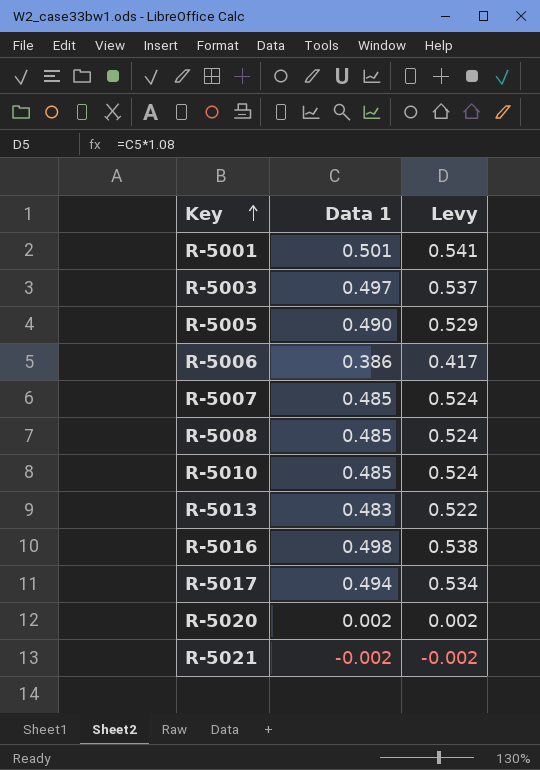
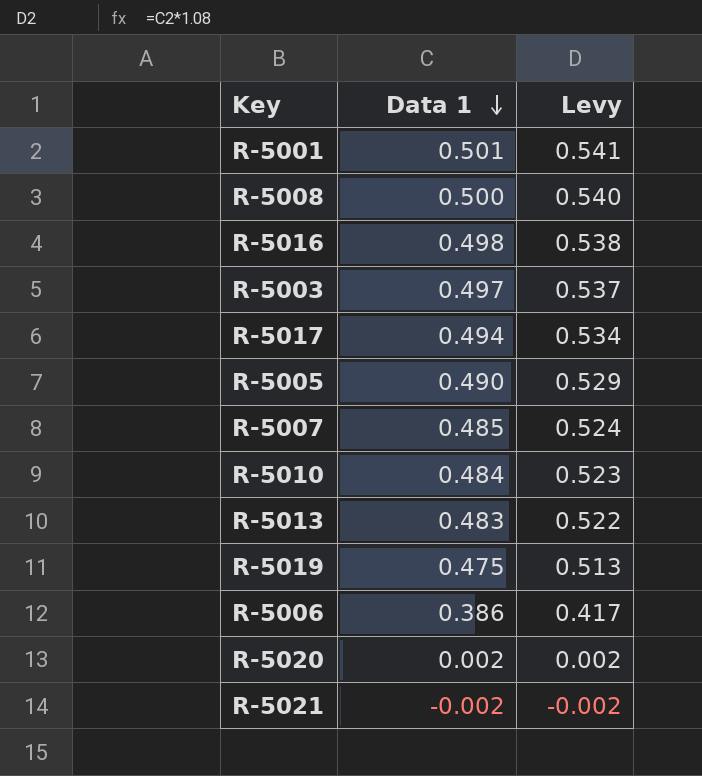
row order: Key ascending -> Data 1 descending
R-5008 | Data 1: 0.485 -> 0.500
R-5008 | Levy: 0.524 -> 0.540
R-5010 | Data 1: 0.485 -> 0.484
R-5010 | Levy: 0.524 -> 0.523
row R-5019: none -> 0.475 | 0.513

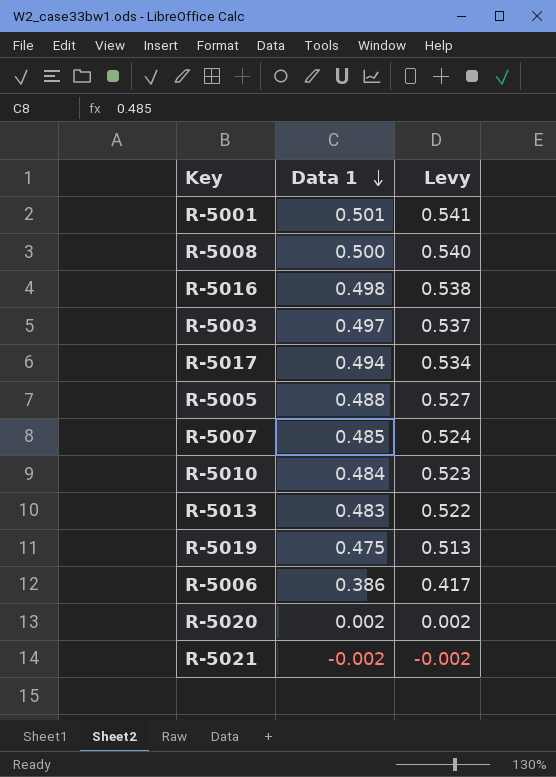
R-5005 | Data 1: 0.490 -> 0.488
R-5005 | Levy: 0.529 -> 0.527

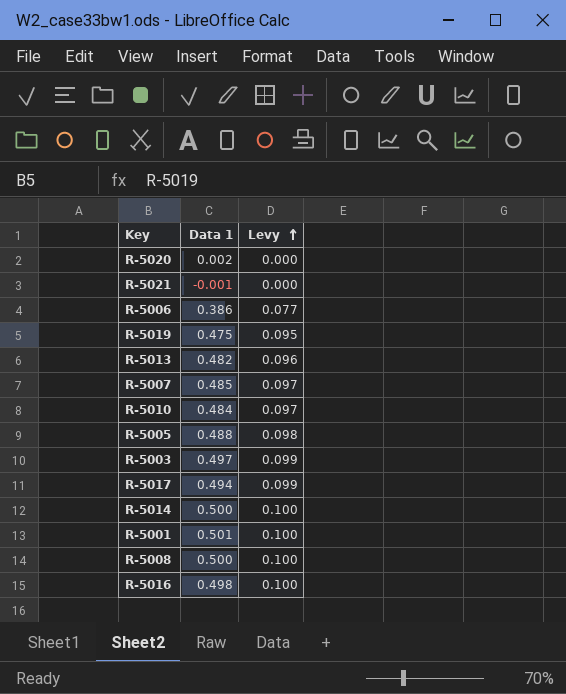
row order: Data 1 descending -> Levy ascending
column Levy | formula: [Data 1] * 1.08 -> [Data 1] * 0.2
R-5021 | Data 1: -0.002 -> -0.001
R-5013 | Data 1: 0.483 -> 0.482
row R-5014: none -> 0.500 | 0.100

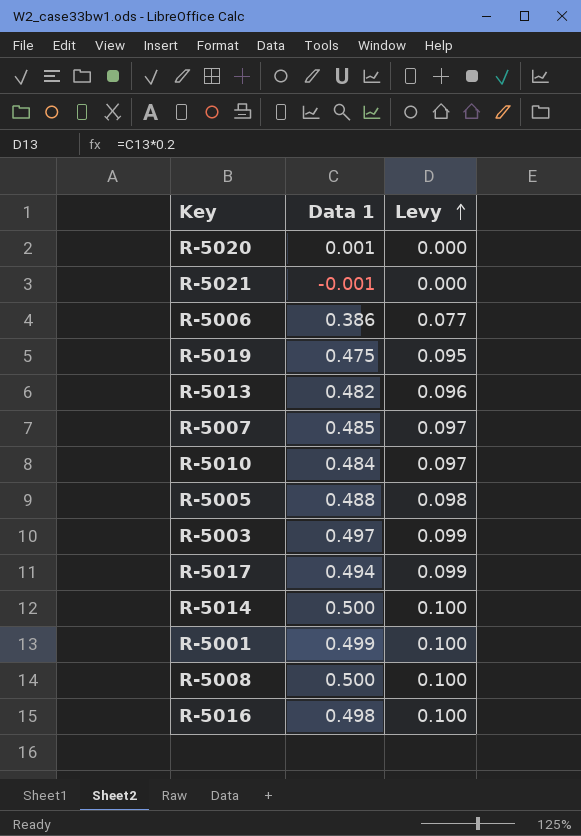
R-5020 | Data 1: 0.002 -> 0.001
R-5001 | Data 1: 0.501 -> 0.499

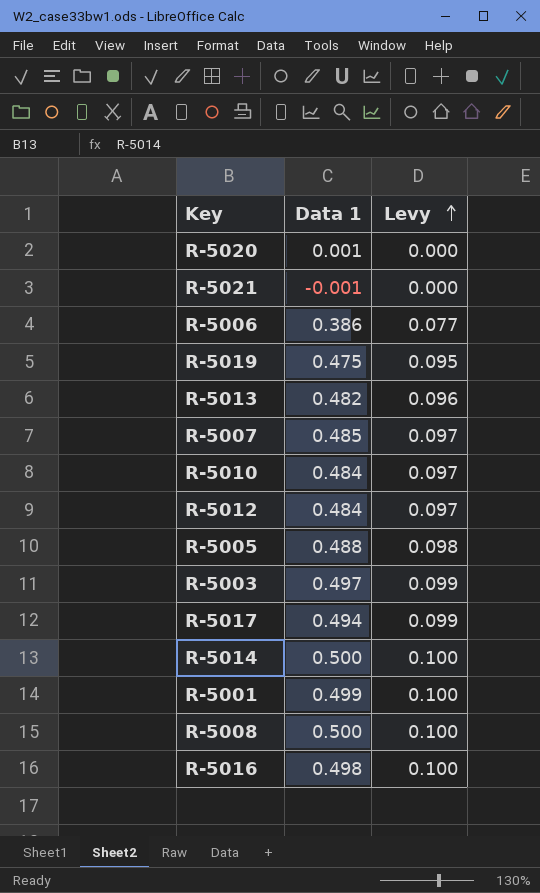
row R-5012: none -> 0.484 | 0.097

